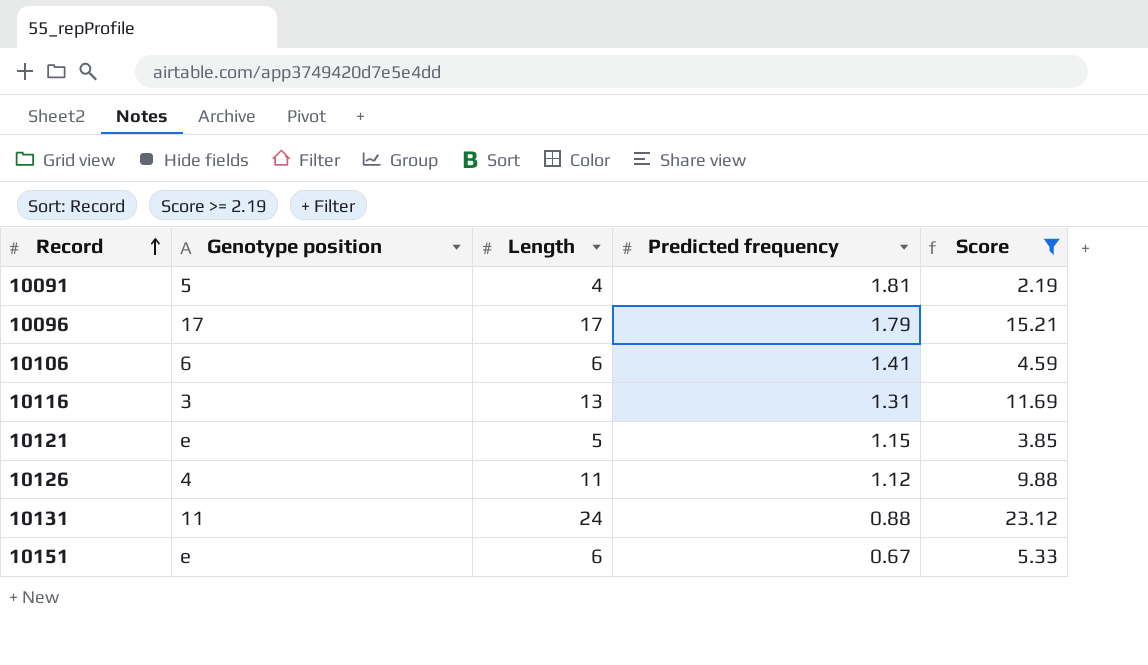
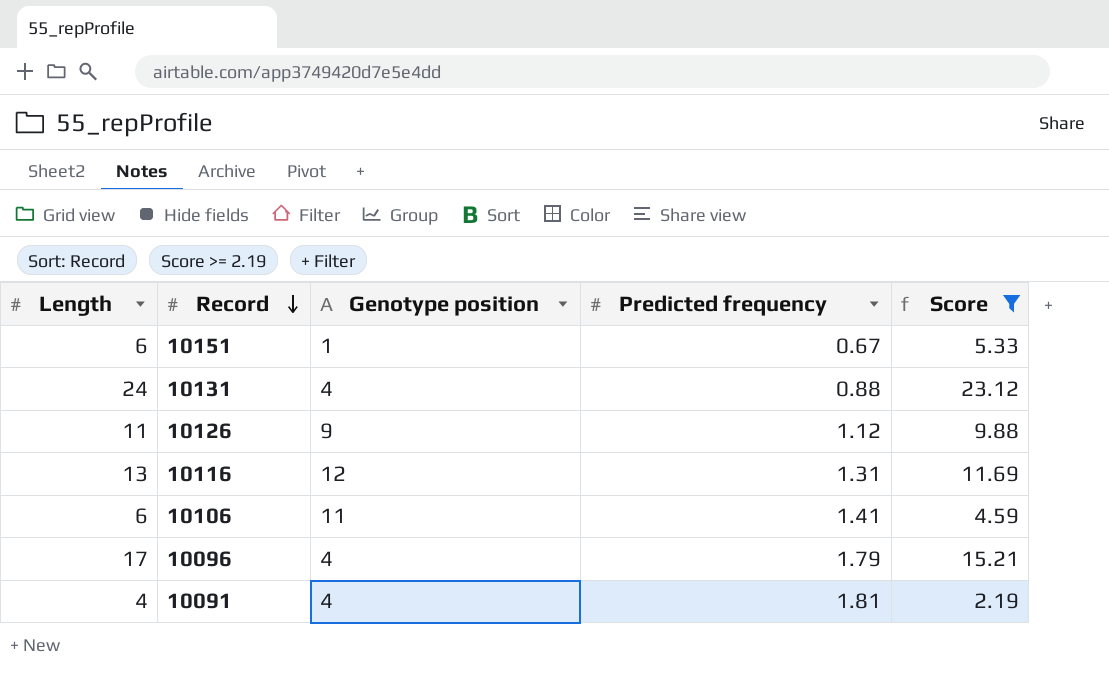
row order: Record ascending -> Record descending
column Length | position: 3 -> 1
row 10121: e | 5 | 1.15 | 3.85 -> none
10151 | Genotype position: e -> 1
10131 | Genotype position: 11 -> 4
10126 | Genotype position: 4 -> 9
10116 | Genotype position: 3 -> 12
10106 | Genotype position: 6 -> 11
10096 | Genotype position: 17 -> 4
10091 | Genotype position: 5 -> 4

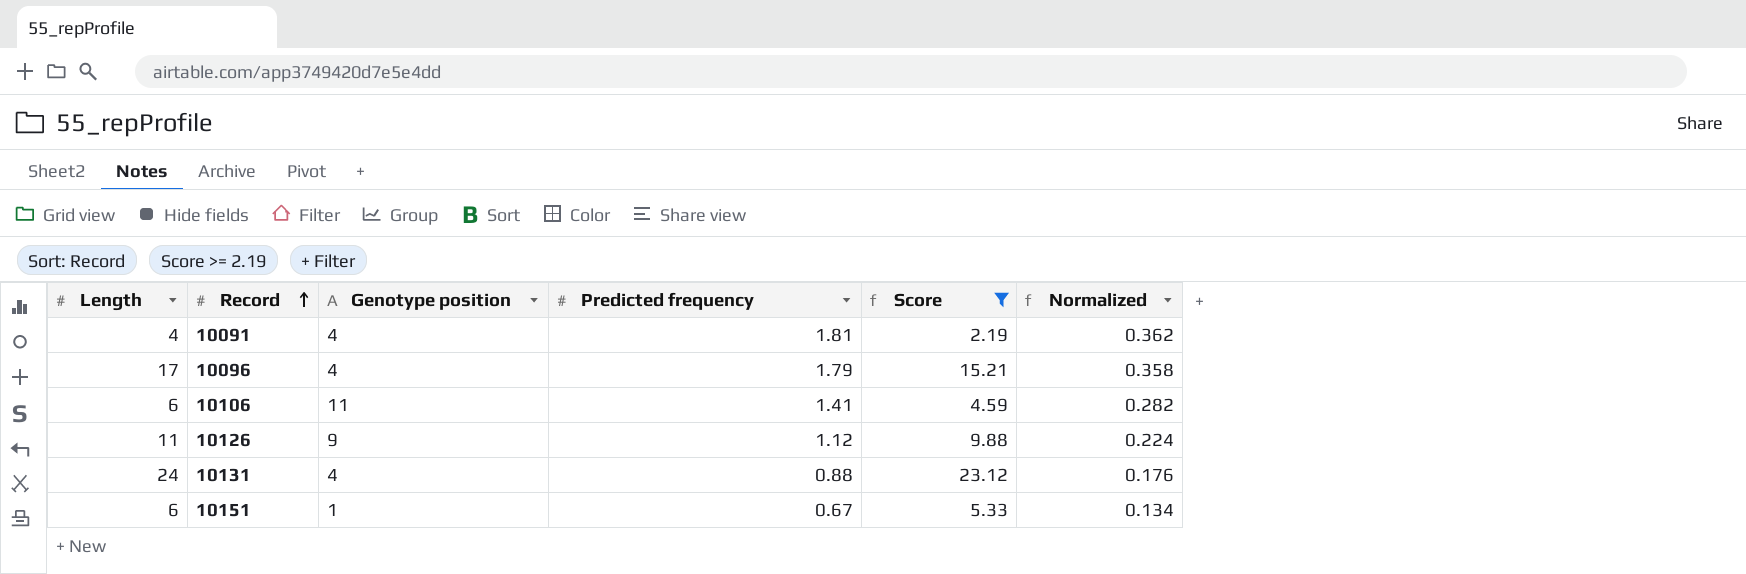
row order: Record descending -> Record ascending
column Normalized | formula: none -> [Predicted frequency] * 0.2
row 10116: 13 | 12 | 1.31 | 11.69 -> none

